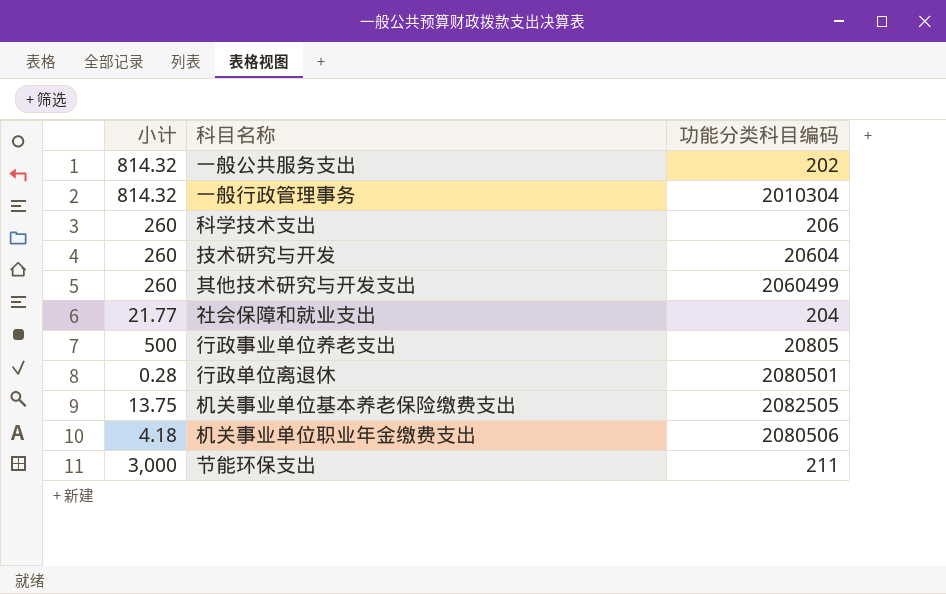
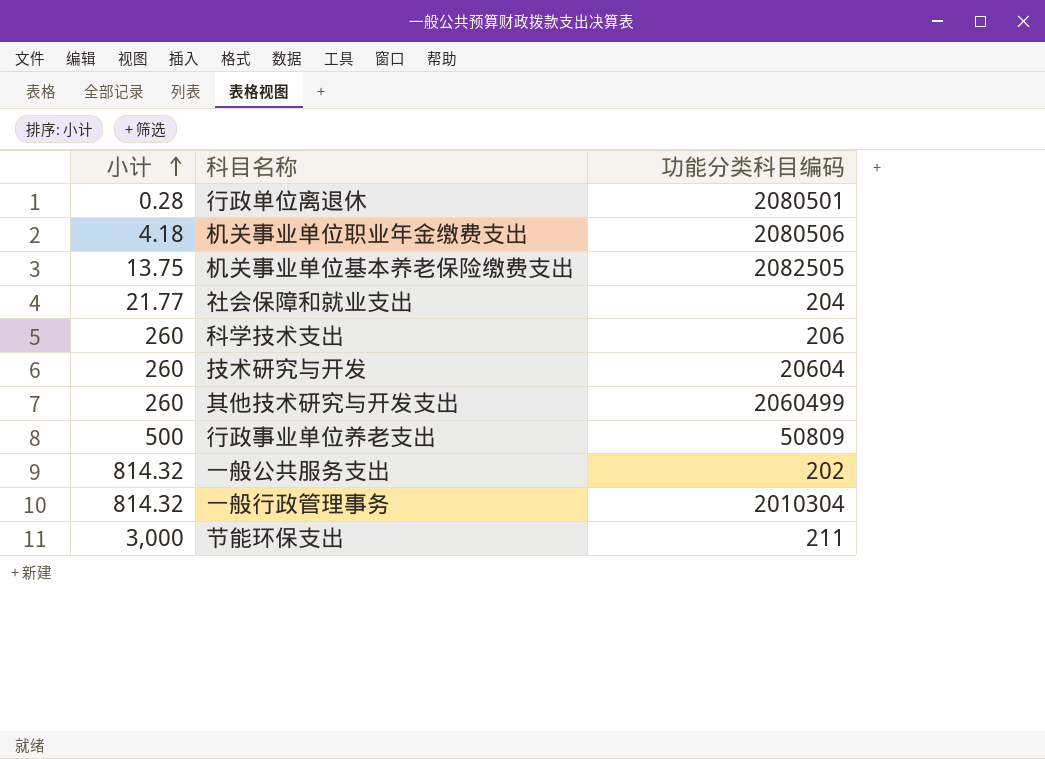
row order: none -> 小计 ascending
行政事业单位养老支出 | 功能分类科目编码: 20805 -> 50809

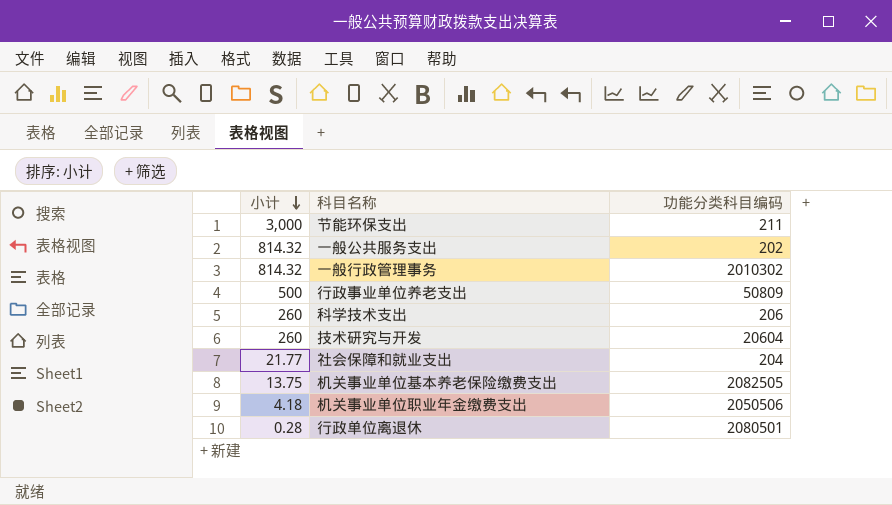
row order: 小计 ascending -> 小计 descending
row 其他技术研究与开发支出: 260 | 2060499 -> none
一般行政管理事务 | 功能分类科目编码: 2010304 -> 2010302
机关事业单位职业年金缴费支出 | 功能分类科目编码: 2080506 -> 2050506

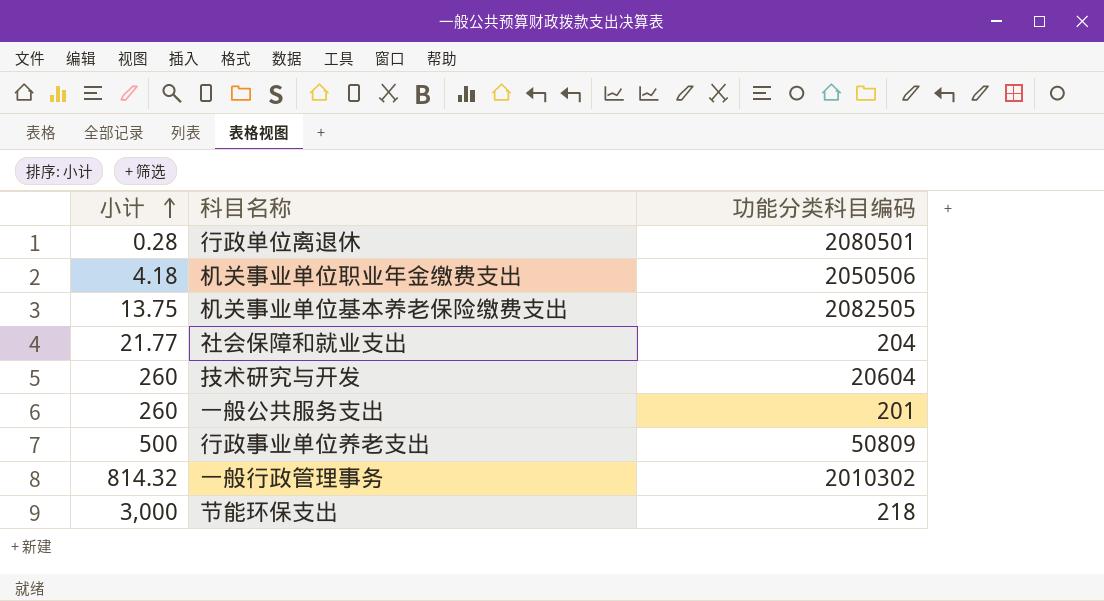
row order: 小计 descending -> 小计 ascending
row 科学技术支出: 260 | 206 -> none
一般公共服务支出 | 小计: 814.32 -> 260
一般公共服务支出 | 功能分类科目编码: 202 -> 201
节能环保支出 | 功能分类科目编码: 211 -> 218

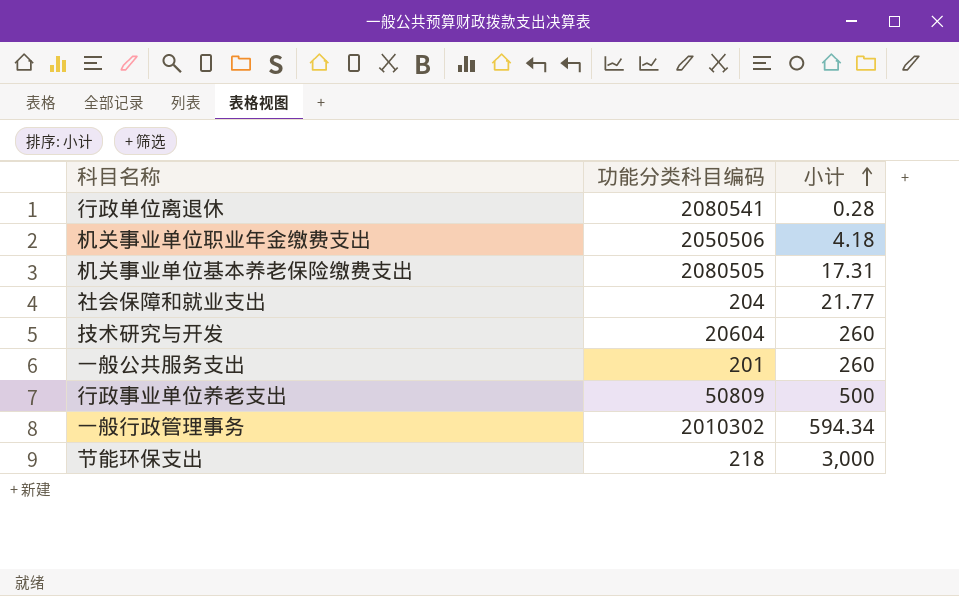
column 小计 | position: 1 -> 3
行政单位离退休 | 功能分类科目编码: 2080501 -> 2080541
机关事业单位基本养老保险缴费支出 | 功能分类科目编码: 2082505 -> 2080505
机关事业单位基本养老保险缴费支出 | 小计: 13.75 -> 17.31
一般行政管理事务 | 小计: 814.32 -> 594.34

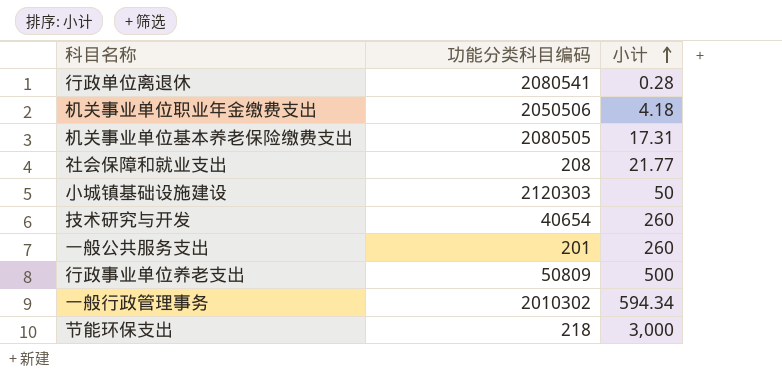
社会保障和就业支出 | 功能分类科目编码: 204 -> 208
row 小城镇基础设施建设: none -> 2120303 | 50
技术研究与开发 | 功能分类科目编码: 20604 -> 40654

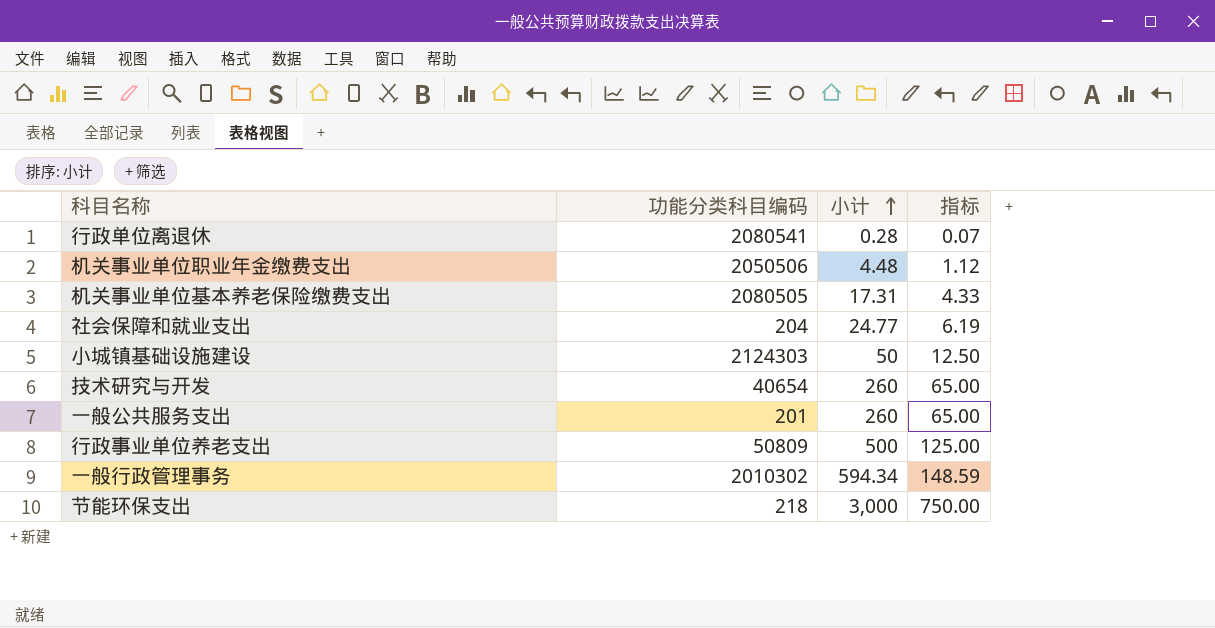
column 指标 | formula: none -> [小计] * 0.25
机关事业单位职业年金缴费支出 | 小计: 4.18 -> 4.48
社会保障和就业支出 | 功能分类科目编码: 208 -> 204
社会保障和就业支出 | 小计: 21.77 -> 24.77
小城镇基础设施建设 | 功能分类科目编码: 2120303 -> 2124303

